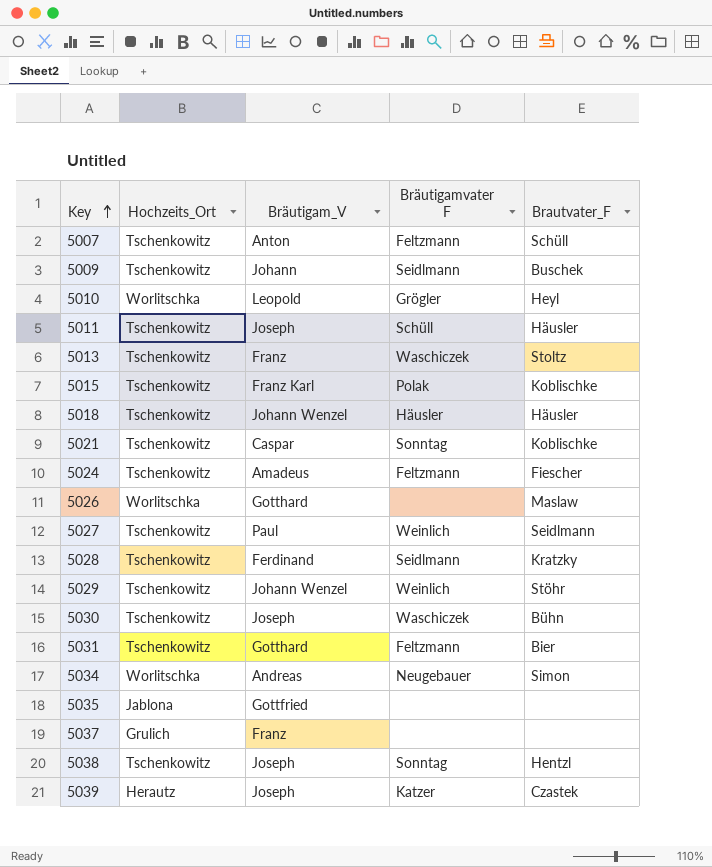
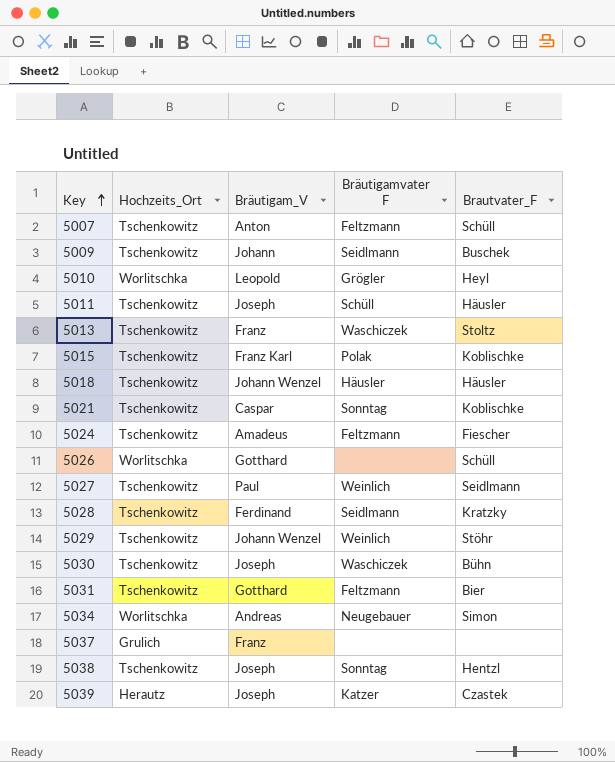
row 5035: Jablona | Gottfried | none | none -> none
5026 | Brautvater_F: Maslaw -> Schüll

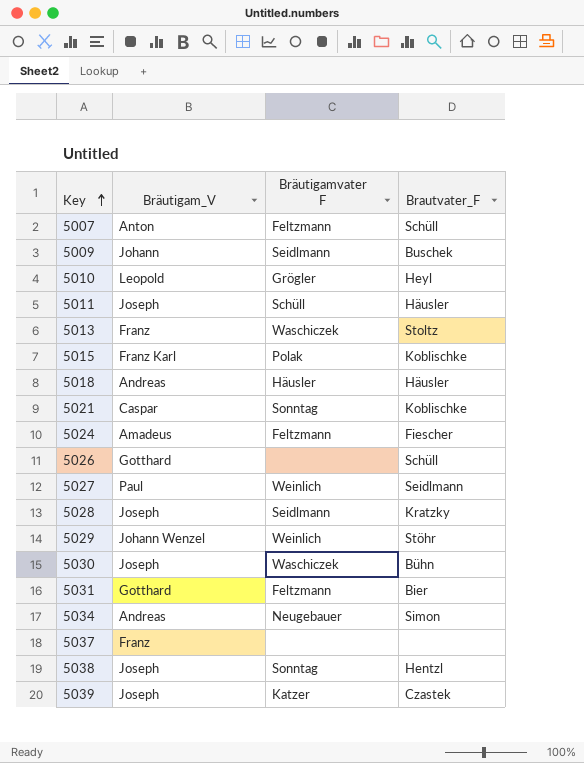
column Hochzeits_Ort | position: 2 -> none
5018 | Bräutigam_V: Johann Wenzel -> Andreas
5028 | Bräutigam_V: Ferdinand -> Joseph

